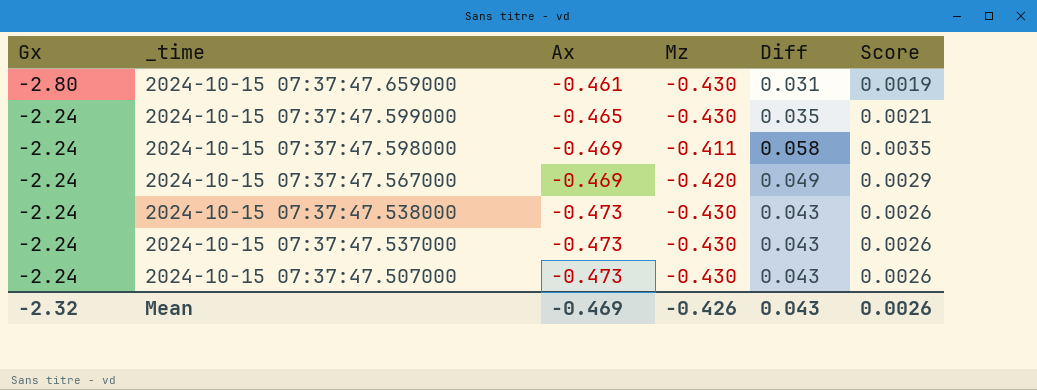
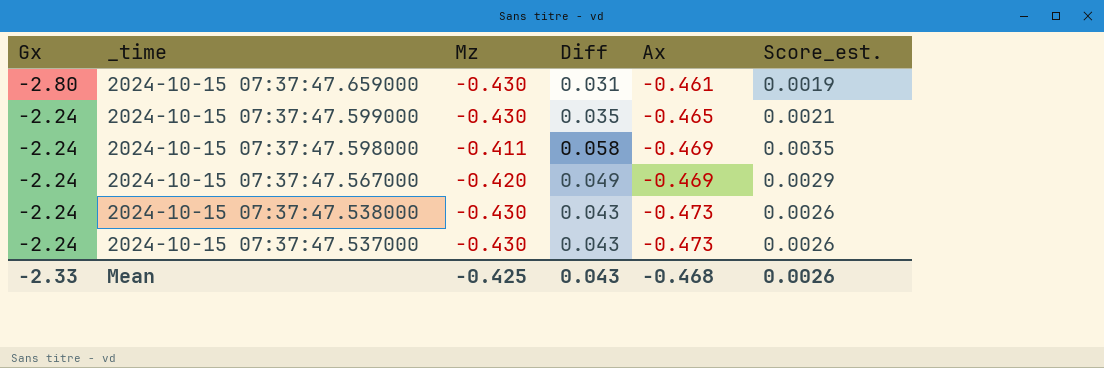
column Ax | position: 3 -> 5
column name: Score -> Score_est.
row 2024-10-15 07:37:47.507000: -2.24 | -0.473 | -0.430 | 0.043 | 0.0026 -> none
Mean | Gx: -2.32 -> -2.33
Mean | Mz: -0.426 -> -0.425
Mean | Ax: -0.469 -> -0.468

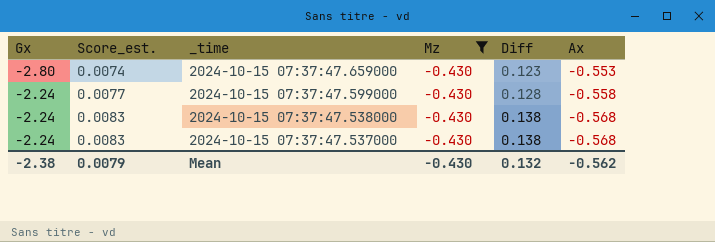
filter: none -> Mz = -0.430
column Score_est. | position: 6 -> 2
2024-10-15 07:37:47.659000 | Score_est.: 0.0019 -> 0.0074
2024-10-15 07:37:47.659000 | Diff: 0.031 -> 0.123
2024-10-15 07:37:47.659000 | Ax: -0.461 -> -0.553
2024-10-15 07:37:47.599000 | Score_est.: 0.0021 -> 0.0077
2024-10-15 07:37:47.599000 | Diff: 0.035 -> 0.128
2024-10-15 07:37:47.599000 | Ax: -0.465 -> -0.558
2024-10-15 07:37:47.538000 | Score_est.: 0.0026 -> 0.0083
2024-10-15 07:37:47.538000 | Diff: 0.043 -> 0.138
2024-10-15 07:37:47.538000 | Ax: -0.473 -> -0.568
2024-10-15 07:37:47.537000 | Score_est.: 0.0026 -> 0.0083
2024-10-15 07:37:47.537000 | Diff: 0.043 -> 0.138
2024-10-15 07:37:47.537000 | Ax: -0.473 -> -0.568
Mean | Gx: -2.33 -> -2.38
Mean | Score_est.: 0.0026 -> 0.0079
Mean | Mz: -0.425 -> -0.430
Mean | Diff: 0.043 -> 0.132
Mean | Ax: -0.468 -> -0.562

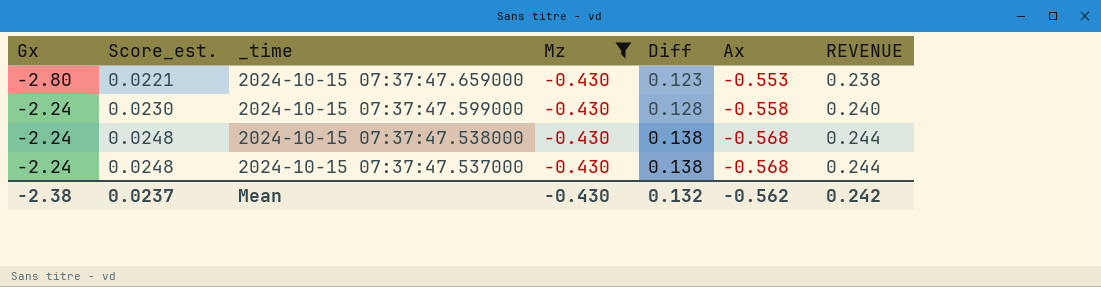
column Score_est. | formula: [Diff] * 0.06 -> [Diff] * 0.18
column REVENUE | formula: none -> [Mz] * [Ax]
Mean | Score_est.: 0.0079 -> 0.0237

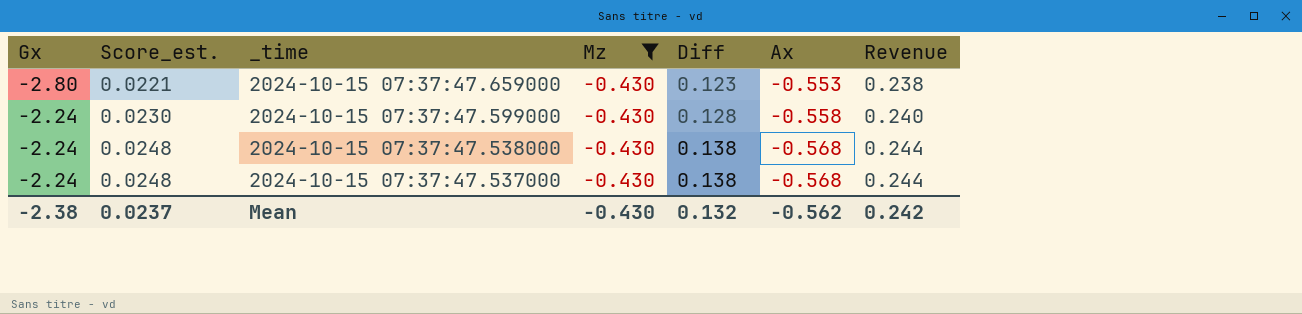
column name: REVENUE -> Revenue

